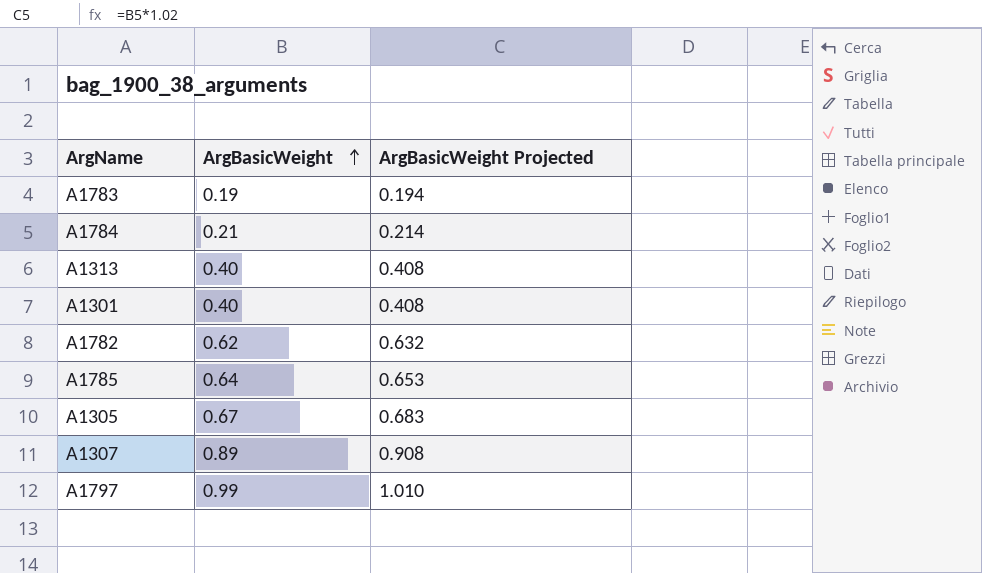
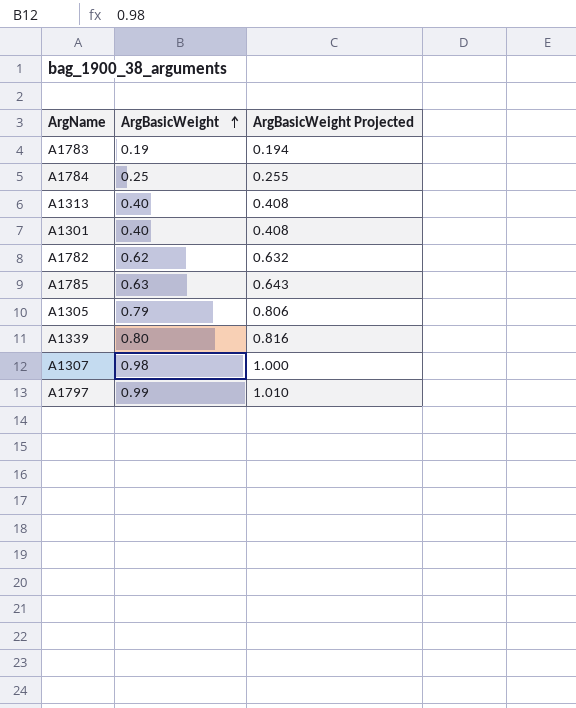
A1784 | ArgBasicWeight: 0.21 -> 0.25
A1784 | ArgBasicWeight Projected: 0.214 -> 0.255
A1785 | ArgBasicWeight: 0.64 -> 0.63
A1785 | ArgBasicWeight Projected: 0.653 -> 0.643
A1305 | ArgBasicWeight: 0.67 -> 0.79
A1305 | ArgBasicWeight Projected: 0.683 -> 0.806
row A1339: none -> 0.80 | 0.816
A1307 | ArgBasicWeight: 0.89 -> 0.98
A1307 | ArgBasicWeight Projected: 0.908 -> 1.000

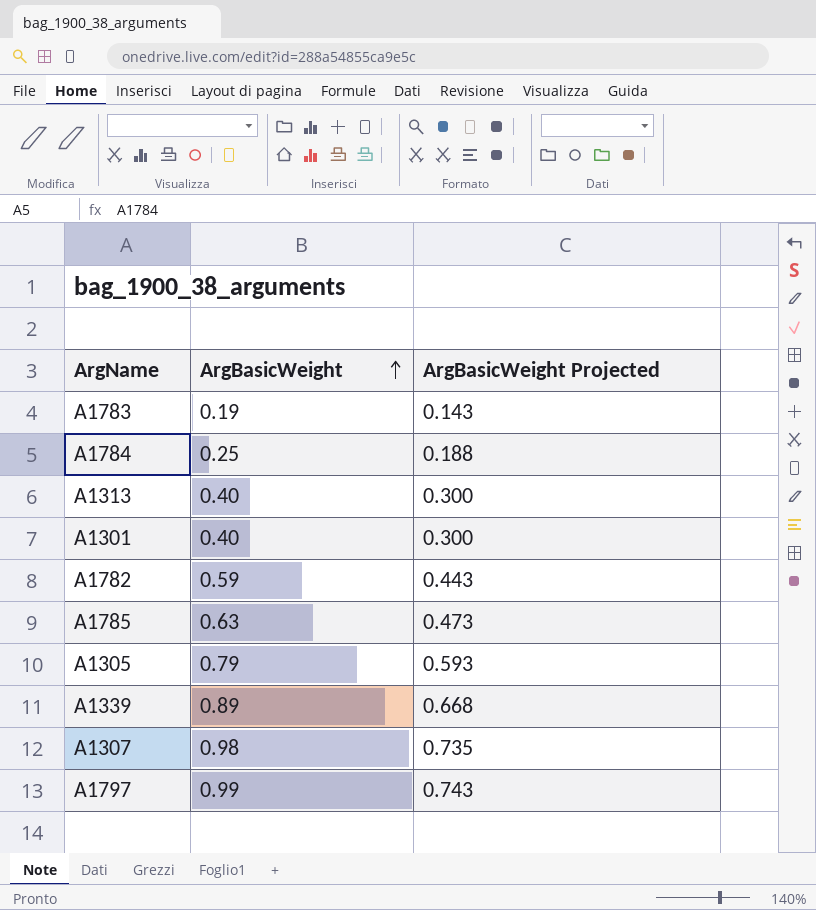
column ArgBasicWeight Projected | formula: [ArgBasicWeight] * 1.02 -> [ArgBasicWeight] * 0.75
A1782 | ArgBasicWeight: 0.62 -> 0.59
A1339 | ArgBasicWeight: 0.80 -> 0.89

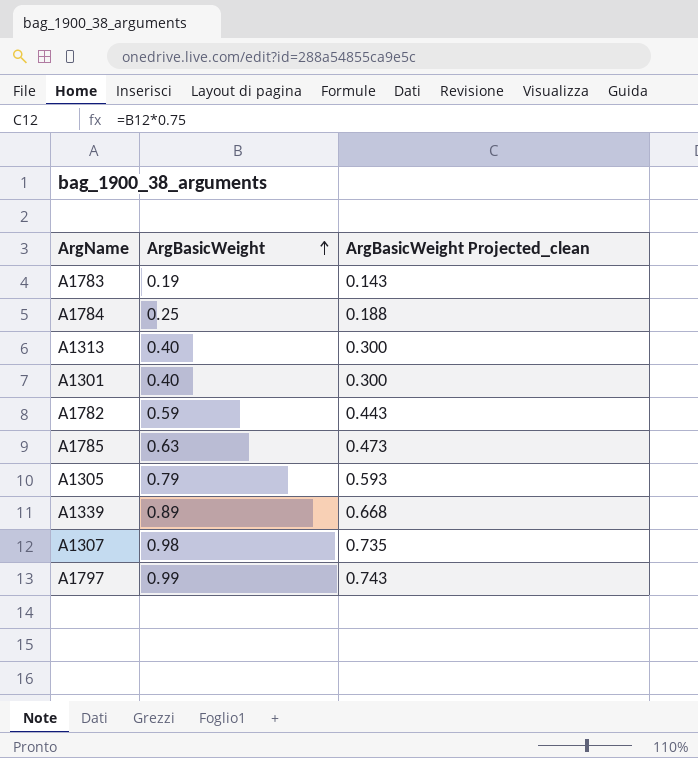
column name: ArgBasicWeight Projected -> ArgBasicWeight Projected_clean

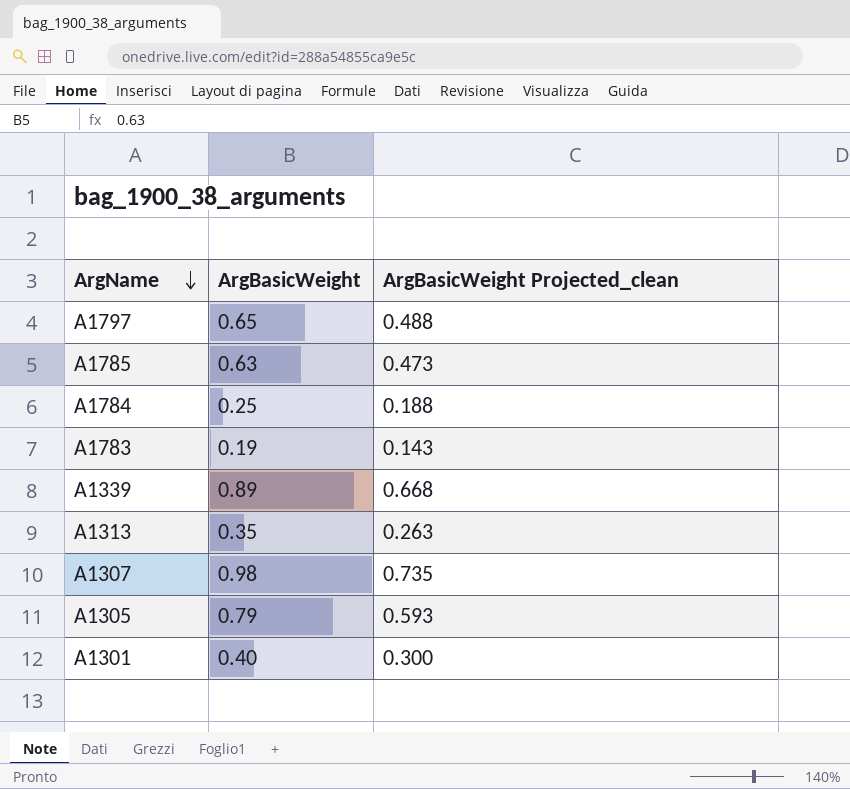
row order: ArgBasicWeight ascending -> ArgName descending
row A1782: 0.59 | 0.443 -> none
A1797 | ArgBasicWeight: 0.99 -> 0.65
A1797 | ArgBasicWeight Projected_clean: 0.743 -> 0.488
A1313 | ArgBasicWeight: 0.40 -> 0.35
A1313 | ArgBasicWeight Projected_clean: 0.300 -> 0.263

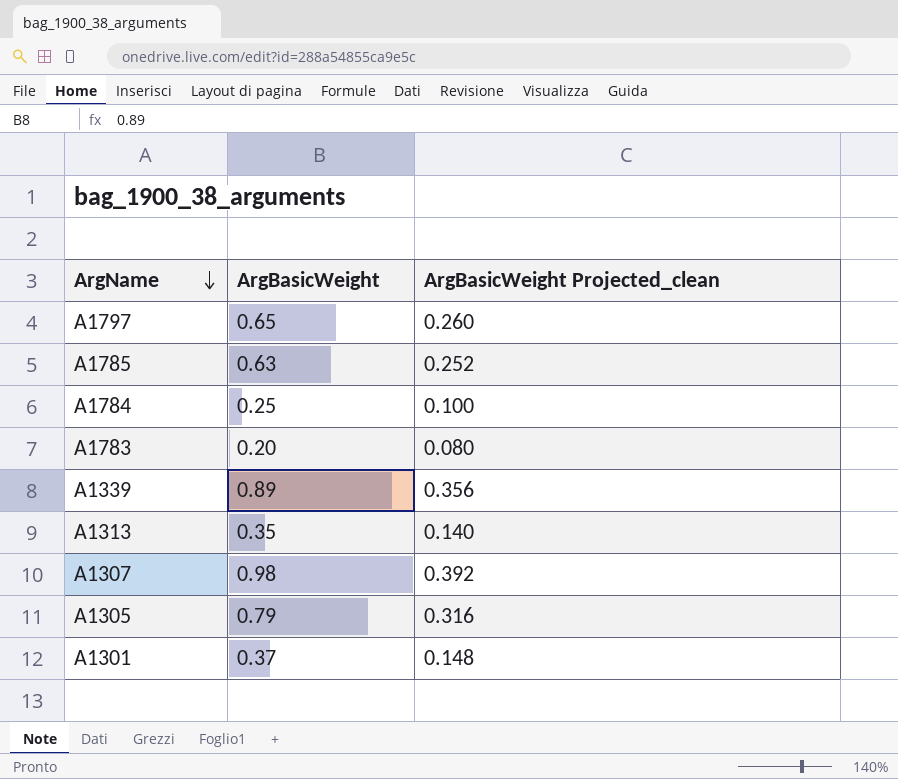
column ArgBasicWeight Projected_clean | formula: [ArgBasicWeight] * 0.75 -> [ArgBasicWeight] * 0.4
A1783 | ArgBasicWeight: 0.19 -> 0.20
A1301 | ArgBasicWeight: 0.40 -> 0.37

